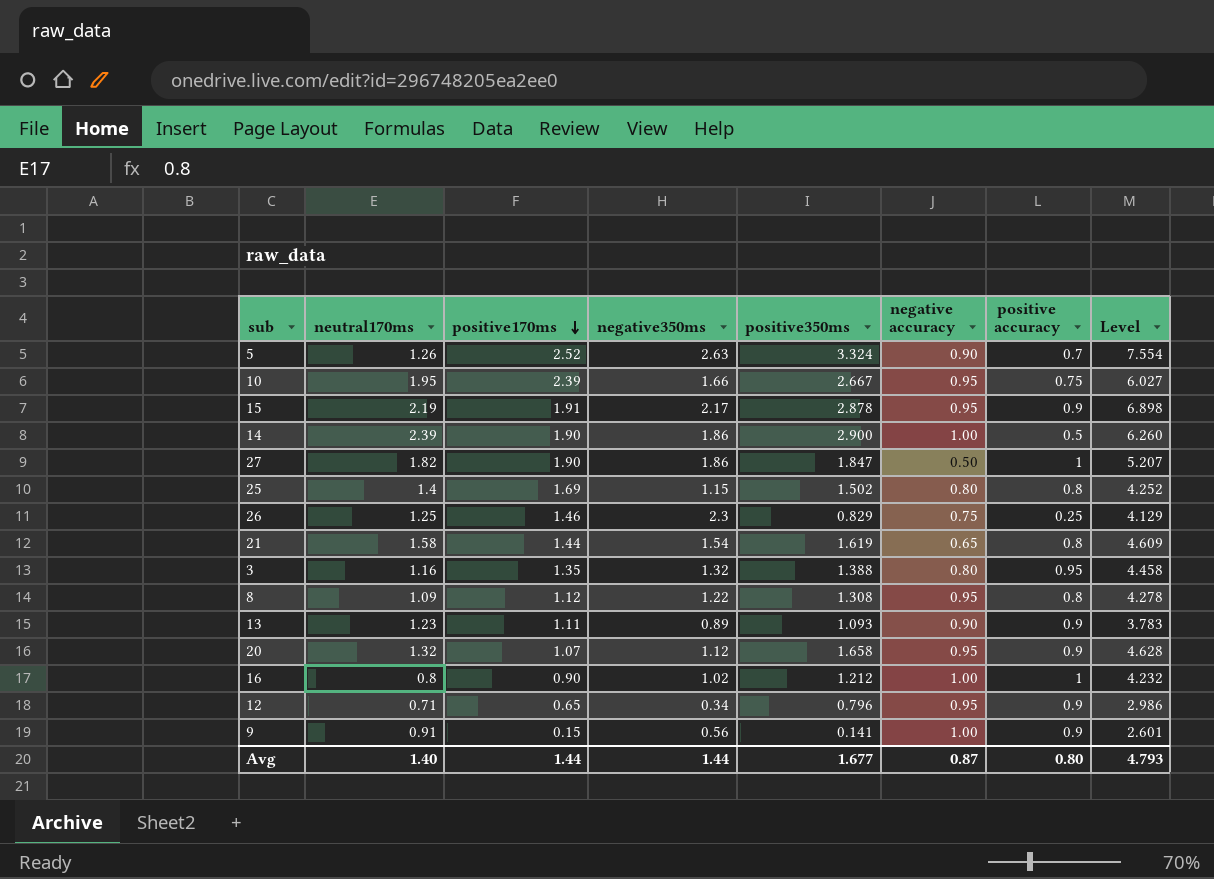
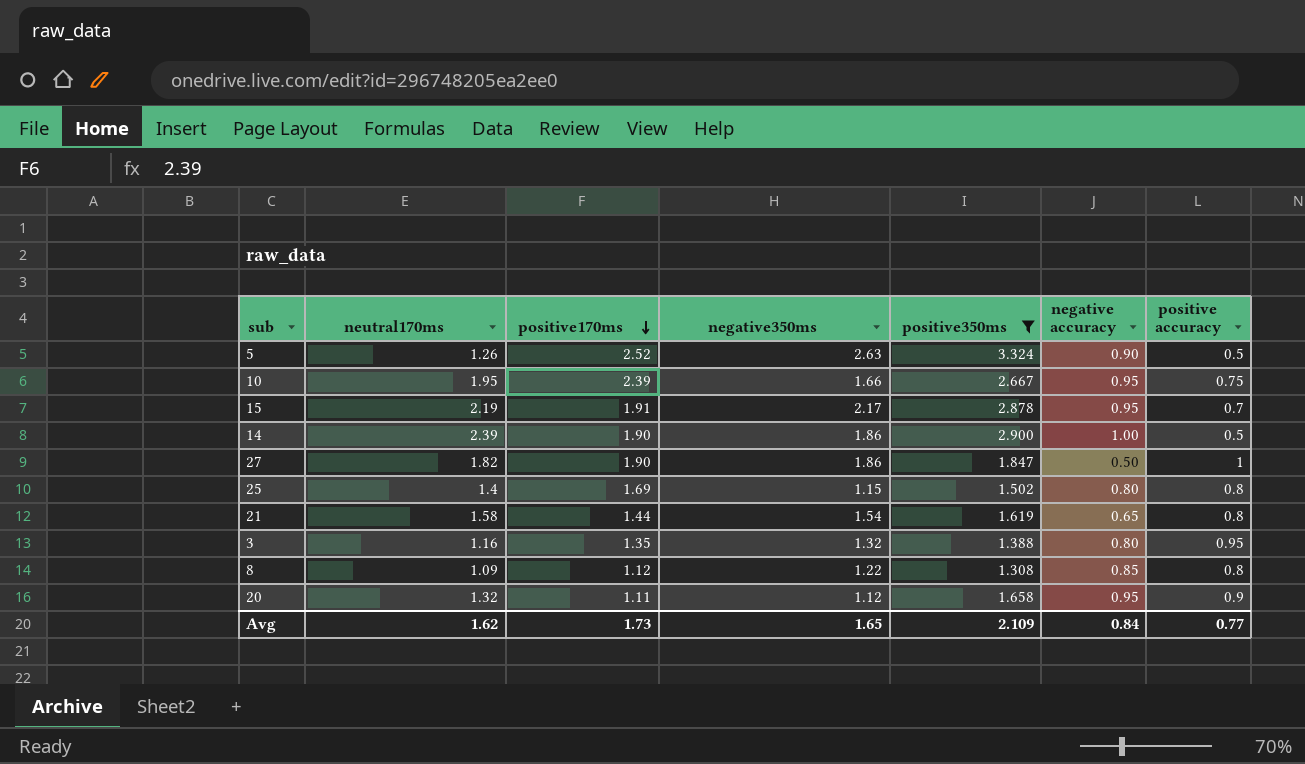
filter: none -> positive350ms >= 1.308
column Level | formula: [negative350ms] + [positive350ms] + [negative accuracy] + [positive accuracy] -> none
5 | positive accuracy: 0.7 -> 0.5
15 | positive accuracy: 0.9 -> 0.7
8 | negative accuracy: 0.95 -> 0.85
20 | positive170ms: 1.07 -> 1.11
Avg | neutral170ms: 1.40 -> 1.62
Avg | positive170ms: 1.44 -> 1.73
Avg | negative350ms: 1.44 -> 1.65
Avg | positive350ms: 1.677 -> 2.109
Avg | negative accuracy: 0.87 -> 0.84
Avg | positive accuracy: 0.80 -> 0.77

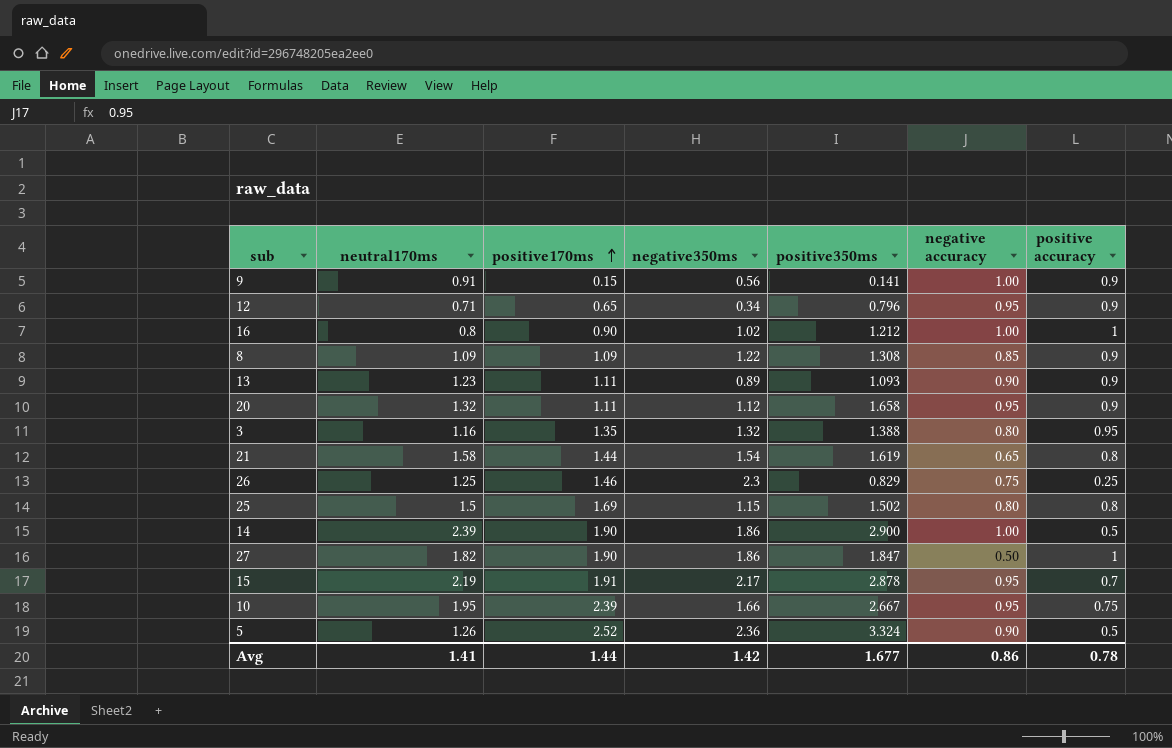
filter: positive350ms >= 1.308 -> none
row order: positive170ms descending -> positive170ms ascending
8 | positive170ms: 1.12 -> 1.09
8 | positive accuracy: 0.8 -> 0.9
25 | neutral170ms: 1.4 -> 1.5
5 | negative350ms: 2.63 -> 2.36
Avg | neutral170ms: 1.62 -> 1.41
Avg | positive170ms: 1.73 -> 1.44
Avg | negative350ms: 1.65 -> 1.42
Avg | positive350ms: 2.109 -> 1.677
Avg | negative accuracy: 0.84 -> 0.86
Avg | positive accuracy: 0.77 -> 0.78

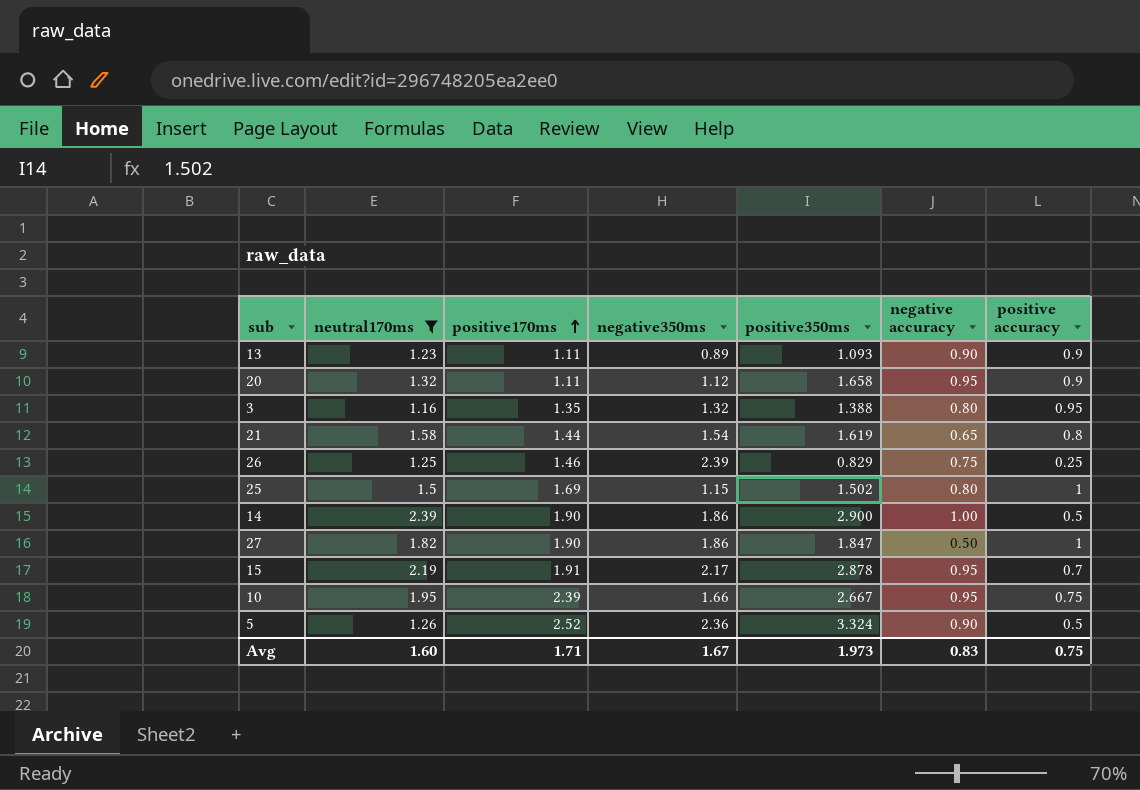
filter: none -> neutral170ms >= 1.16
26 | negative350ms: 2.3 -> 2.39
25 | positive accuracy: 0.8 -> 1
Avg | neutral170ms: 1.41 -> 1.60
Avg | positive170ms: 1.44 -> 1.71
Avg | negative350ms: 1.42 -> 1.67
Avg | positive350ms: 1.677 -> 1.973
Avg | negative accuracy: 0.86 -> 0.83
Avg | positive accuracy: 0.78 -> 0.75

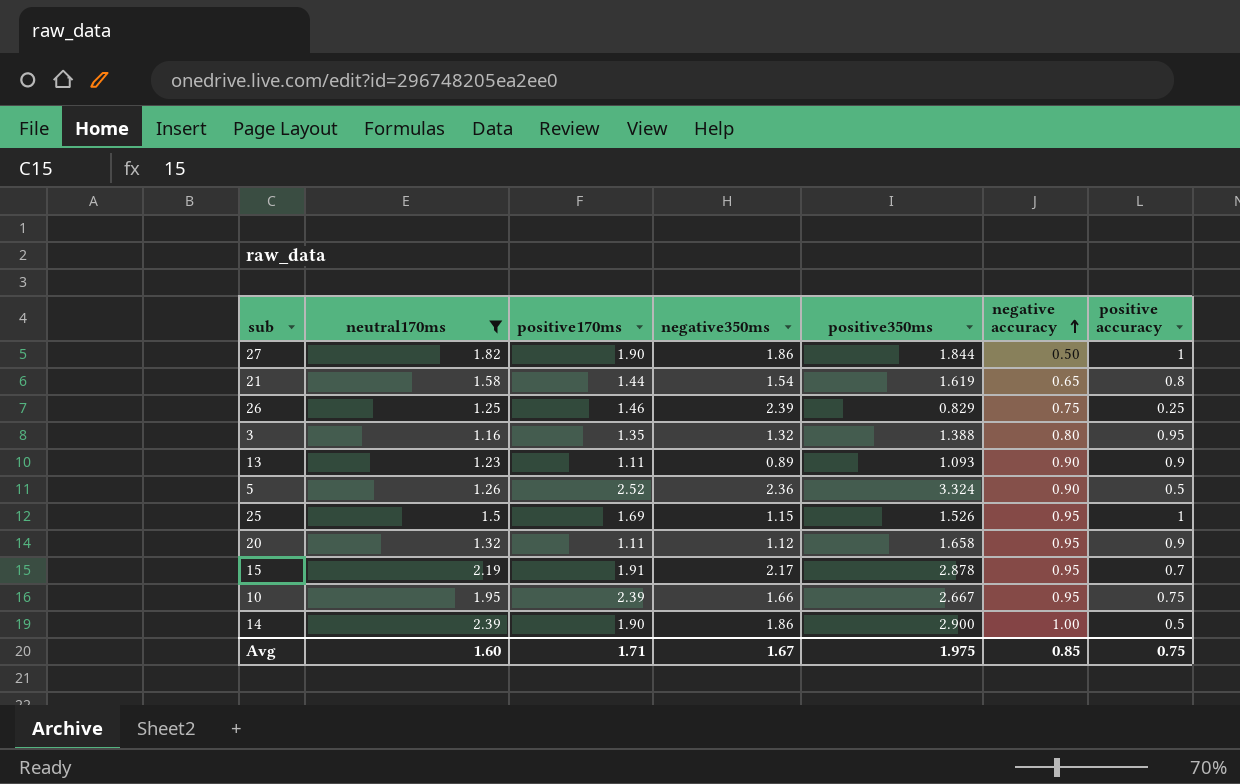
row order: positive170ms ascending -> negative accuracy ascending
27 | positive350ms: 1.847 -> 1.844
25 | positive350ms: 1.502 -> 1.526
25 | negative accuracy: 0.80 -> 0.95
Avg | positive350ms: 1.973 -> 1.975
Avg | negative accuracy: 0.83 -> 0.85

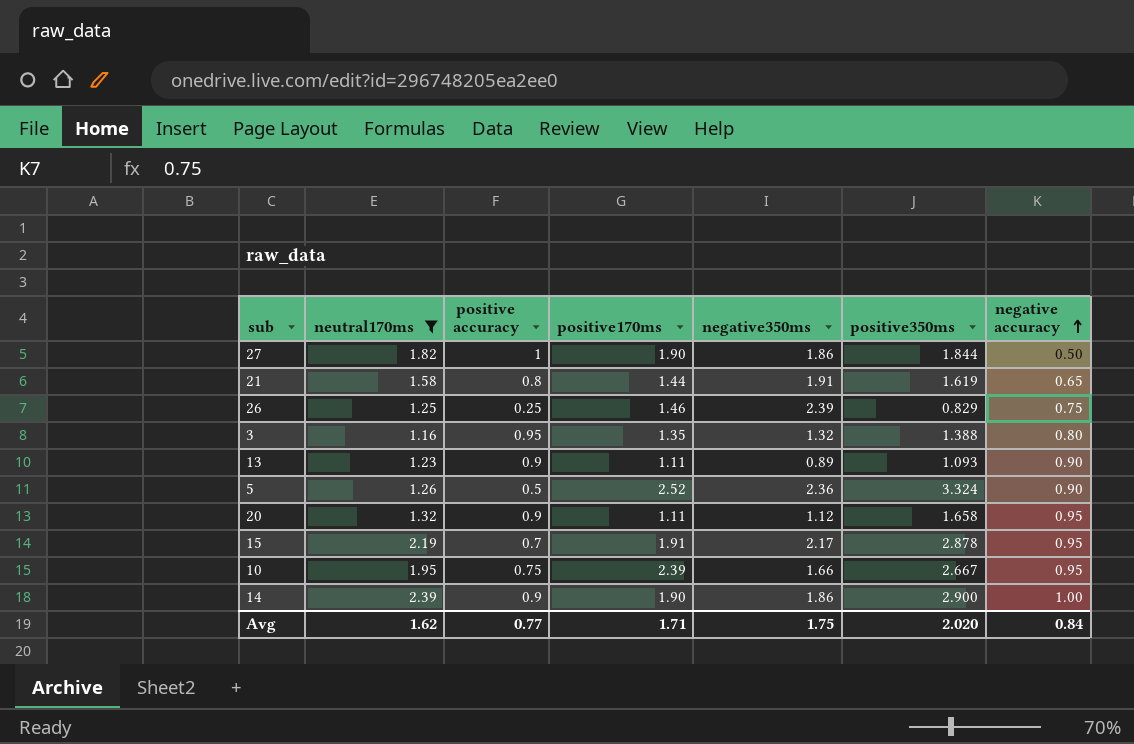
column positive accuracy | position: 7 -> 3
row 25: 1.5 | 1.69 | 1.15 | 1.526 | 0.95 | 1 -> none
21 | negative350ms: 1.54 -> 1.91
14 | positive accuracy: 0.5 -> 0.9
Avg | neutral170ms: 1.60 -> 1.62
Avg | positive accuracy: 0.75 -> 0.77
Avg | negative350ms: 1.67 -> 1.75
Avg | positive350ms: 1.975 -> 2.020
Avg | negative accuracy: 0.85 -> 0.84

